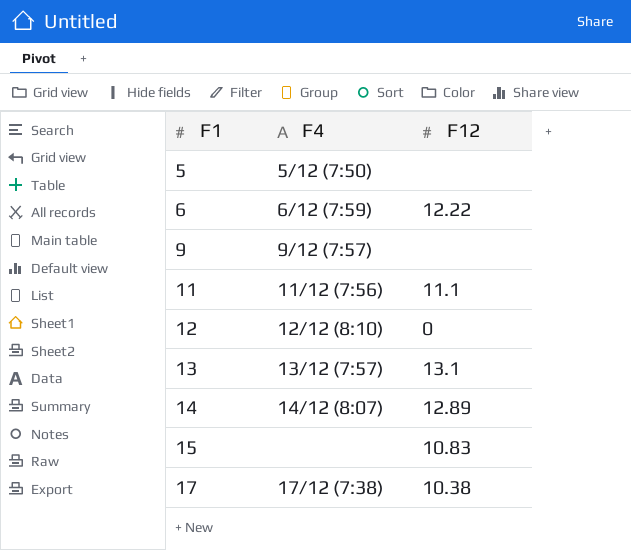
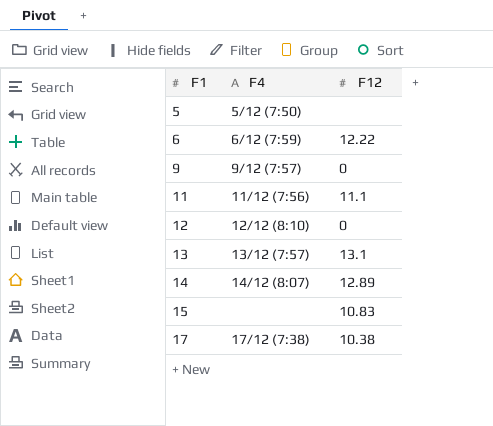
9 | F12: none -> 0

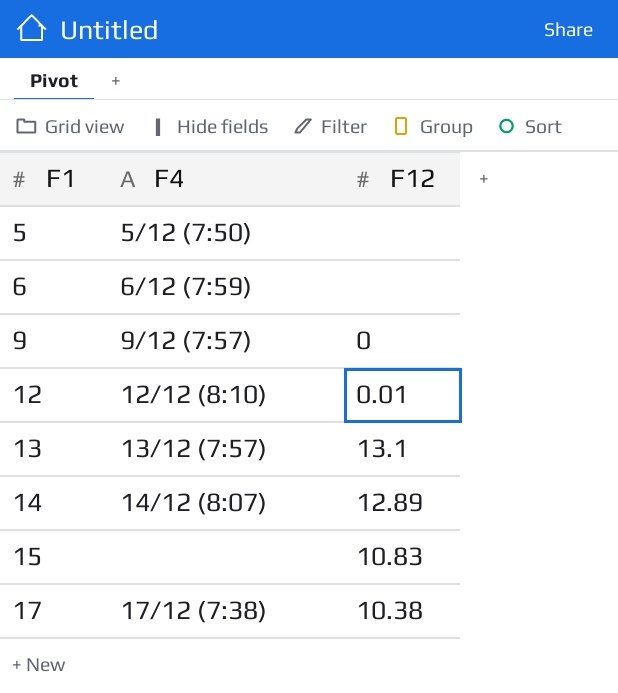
row 11: 11/12 (7:56) | 11.1 -> none
6 | F12: 12.22 -> none
12 | F12: 0 -> 0.01

